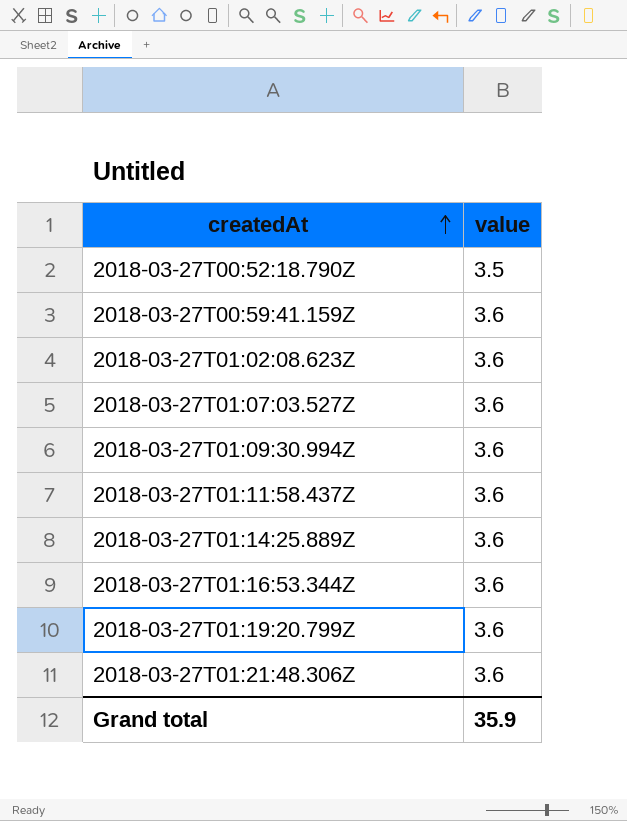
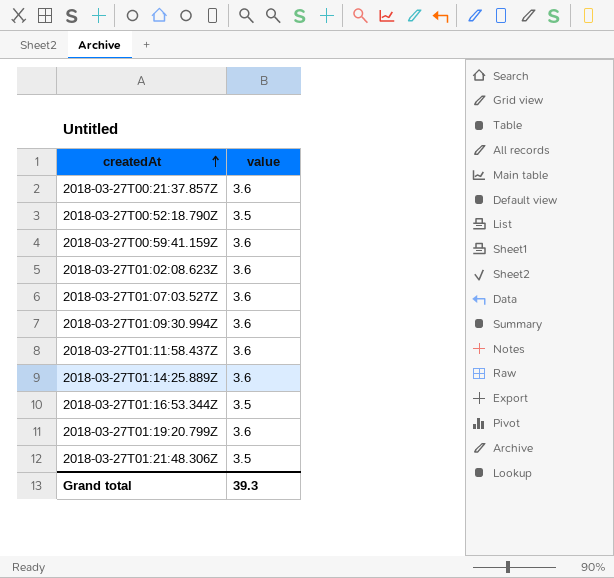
row 2018-03-27T00:21:37.857Z: none -> 3.6
2018-03-27T01:16:53.344Z | value: 3.6 -> 3.5
2018-03-27T01:21:48.306Z | value: 3.6 -> 3.5
Grand total | value: 35.9 -> 39.3

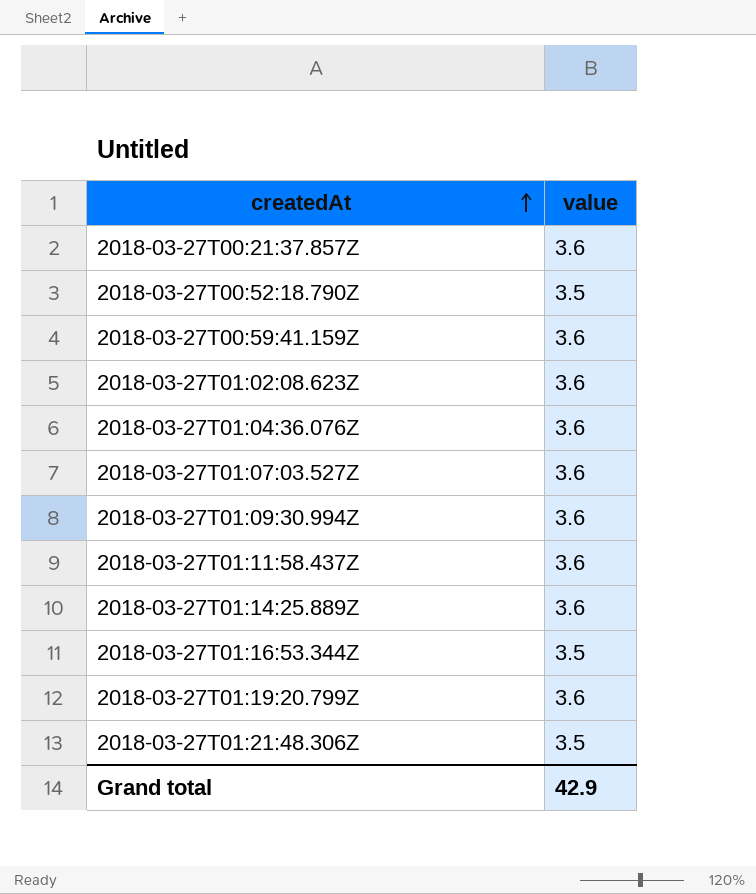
row 2018-03-27T01:04:36.076Z: none -> 3.6
Grand total | value: 39.3 -> 42.9

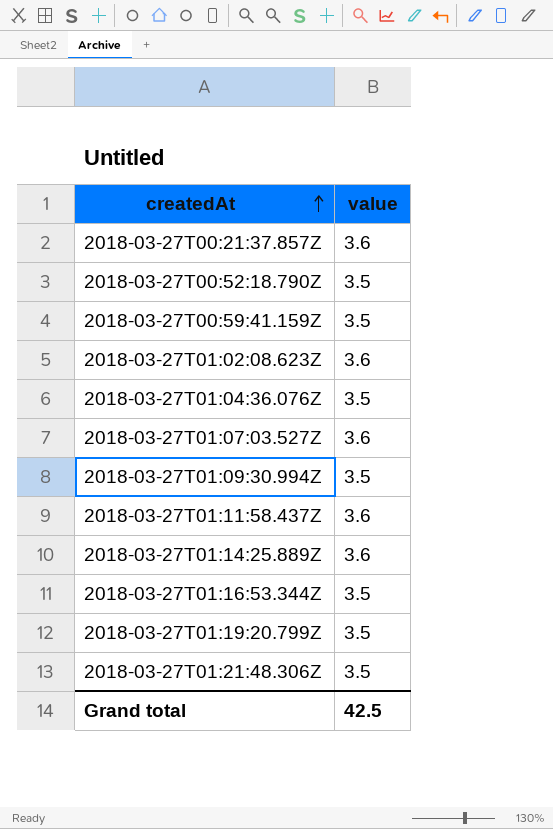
2018-03-27T00:59:41.159Z | value: 3.6 -> 3.5
2018-03-27T01:04:36.076Z | value: 3.6 -> 3.5
2018-03-27T01:09:30.994Z | value: 3.6 -> 3.5
2018-03-27T01:19:20.799Z | value: 3.6 -> 3.5
Grand total | value: 42.9 -> 42.5

